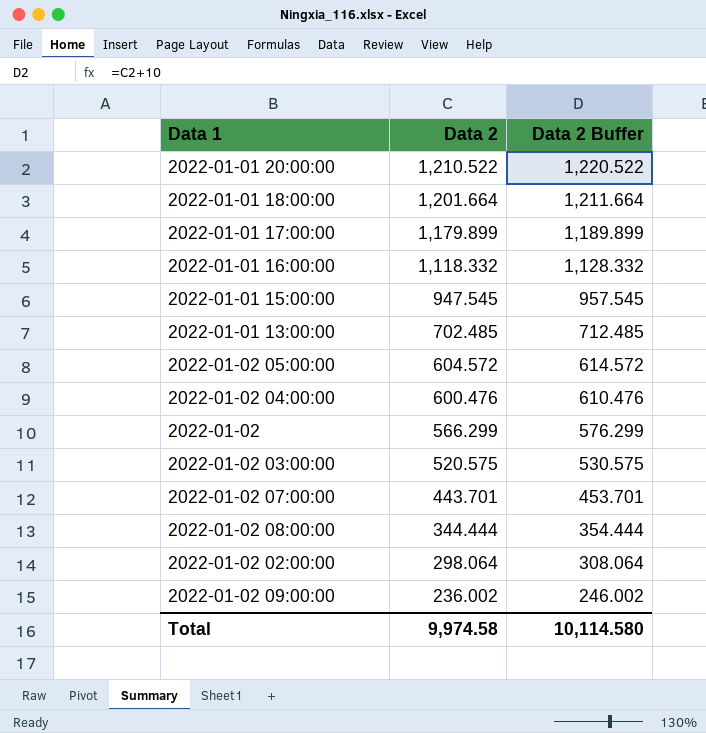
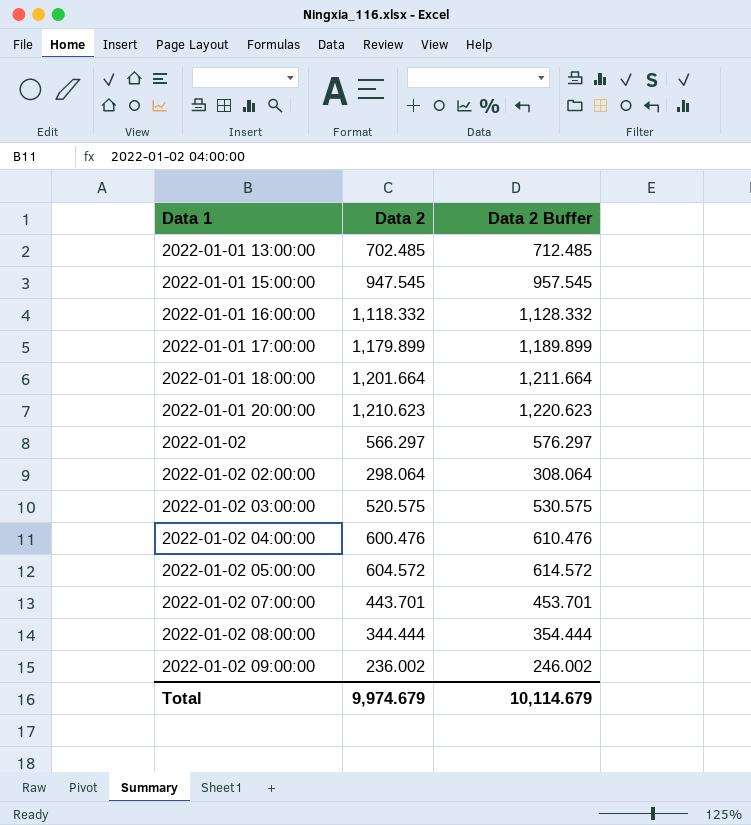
row order: Data 2 descending -> Data 1 ascending
2022-01-01 20:00:00 | Data 2: 1,210.522 -> 1,210.623
2022-01-01 20:00:00 | Data 2 Buffer: 1,220.522 -> 1,220.623
2022-01-02 | Data 2: 566.299 -> 566.297
2022-01-02 | Data 2 Buffer: 576.299 -> 576.297
Total | Data 2: 9,974.58 -> 9,974.679
Total | Data 2 Buffer: 10,114.580 -> 10,114.679

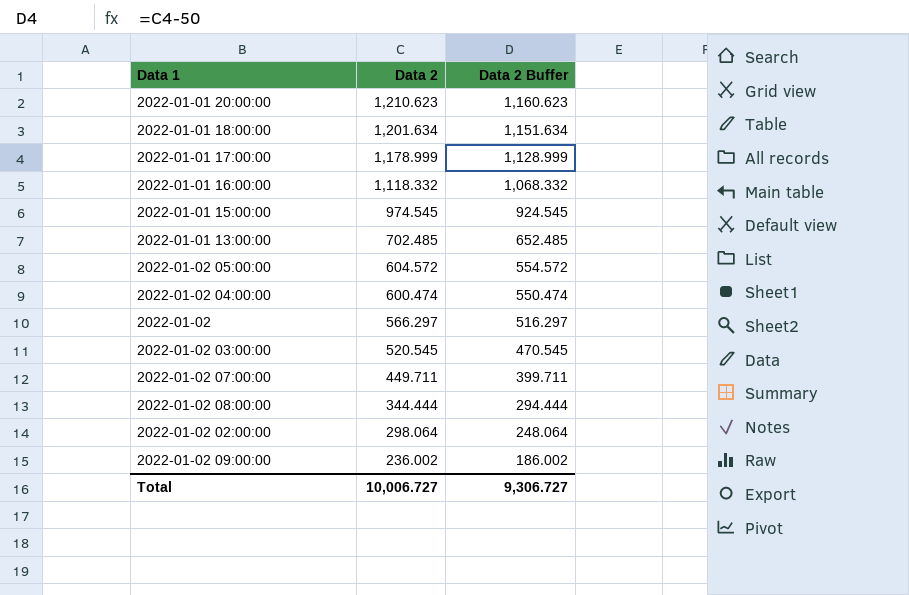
row order: Data 1 ascending -> Data 2 descending
column Data 2 Buffer | formula: [Data 2] + 10 -> [Data 2] - 50
2022-01-01 18:00:00 | Data 2: 1,201.664 -> 1,201.634
2022-01-01 17:00:00 | Data 2: 1,179.899 -> 1,178.999
2022-01-01 15:00:00 | Data 2: 947.545 -> 974.545
2022-01-02 04:00:00 | Data 2: 600.476 -> 600.474
2022-01-02 03:00:00 | Data 2: 520.575 -> 520.545
2022-01-02 07:00:00 | Data 2: 443.701 -> 449.711
Total | Data 2: 9,974.679 -> 10,006.727
Total | Data 2 Buffer: 10,114.679 -> 9,306.727

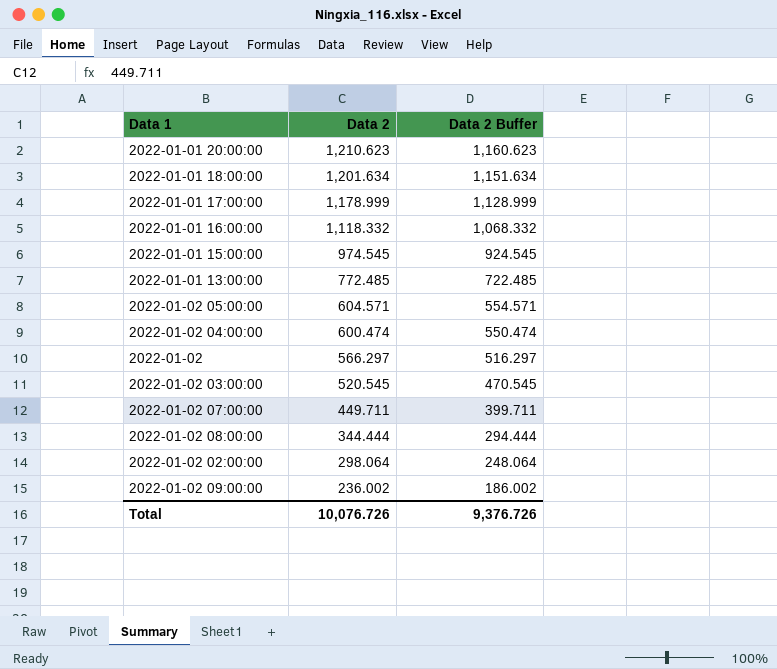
2022-01-01 13:00:00 | Data 2: 702.485 -> 772.485
2022-01-01 13:00:00 | Data 2 Buffer: 652.485 -> 722.485
2022-01-02 05:00:00 | Data 2: 604.572 -> 604.571
2022-01-02 05:00:00 | Data 2 Buffer: 554.572 -> 554.571
Total | Data 2: 10,006.727 -> 10,076.726
Total | Data 2 Buffer: 9,306.727 -> 9,376.726

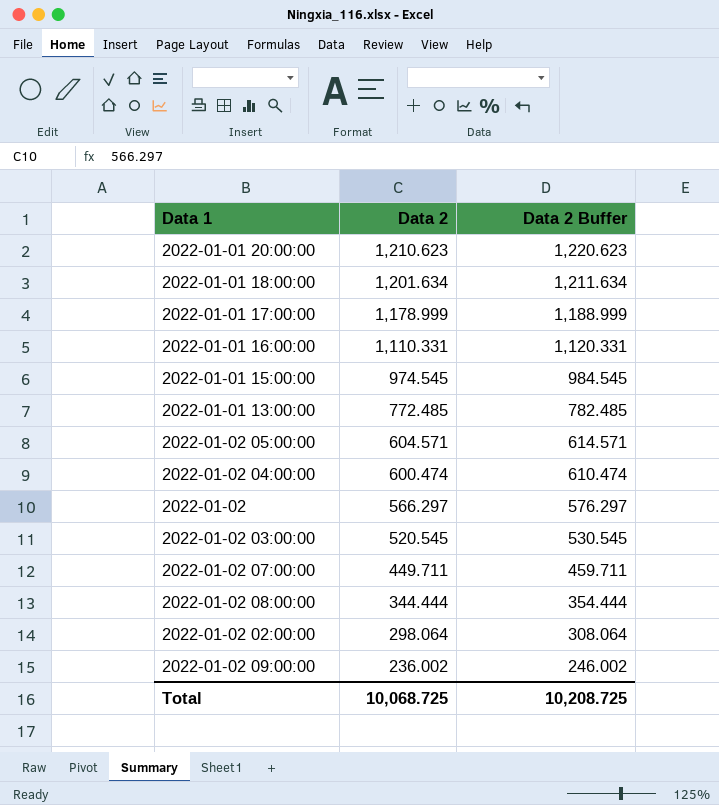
column Data 2 Buffer | formula: [Data 2] - 50 -> [Data 2] + 10
2022-01-01 16:00:00 | Data 2: 1,118.332 -> 1,110.331
Total | Data 2: 10,076.726 -> 10,068.725
Total | Data 2 Buffer: 9,376.726 -> 10,208.725

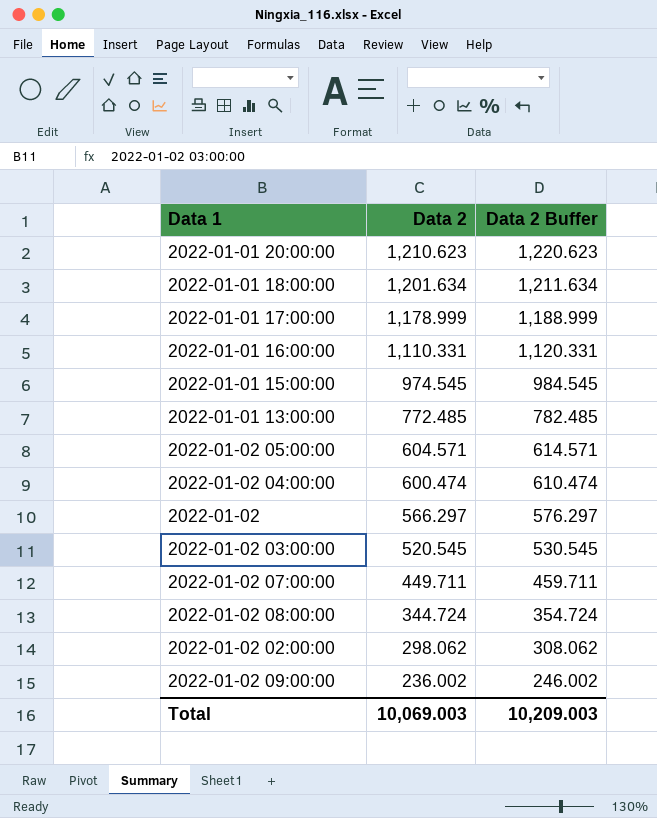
2022-01-02 08:00:00 | Data 2: 344.444 -> 344.724
2022-01-02 08:00:00 | Data 2 Buffer: 354.444 -> 354.724
2022-01-02 02:00:00 | Data 2: 298.064 -> 298.062
2022-01-02 02:00:00 | Data 2 Buffer: 308.064 -> 308.062
Total | Data 2: 10,068.725 -> 10,069.003
Total | Data 2 Buffer: 10,208.725 -> 10,209.003

